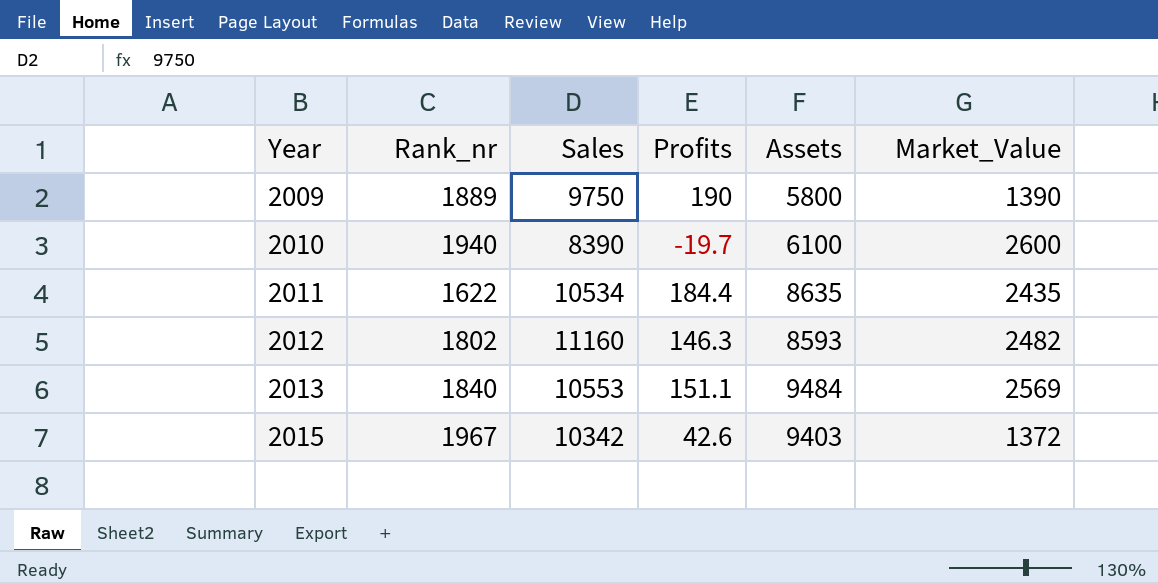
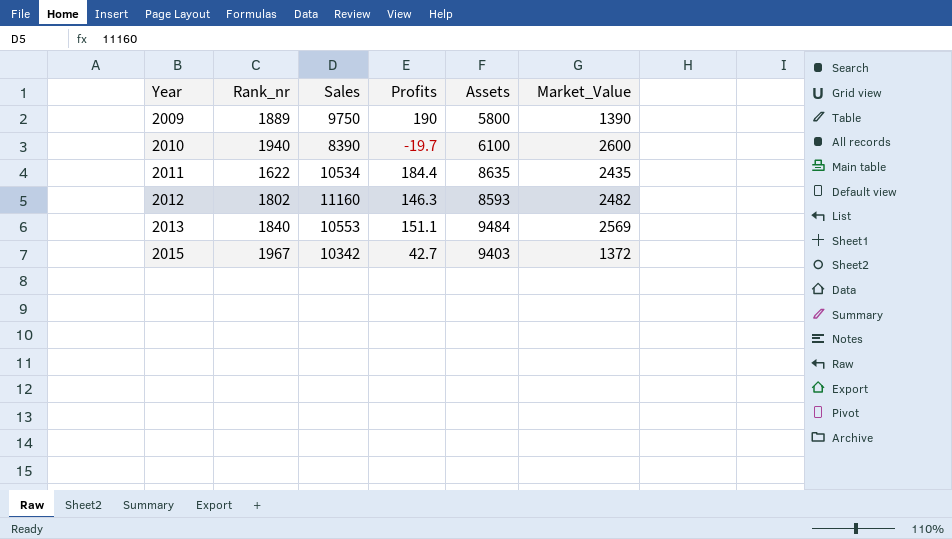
2015 | Profits: 42.6 -> 42.7

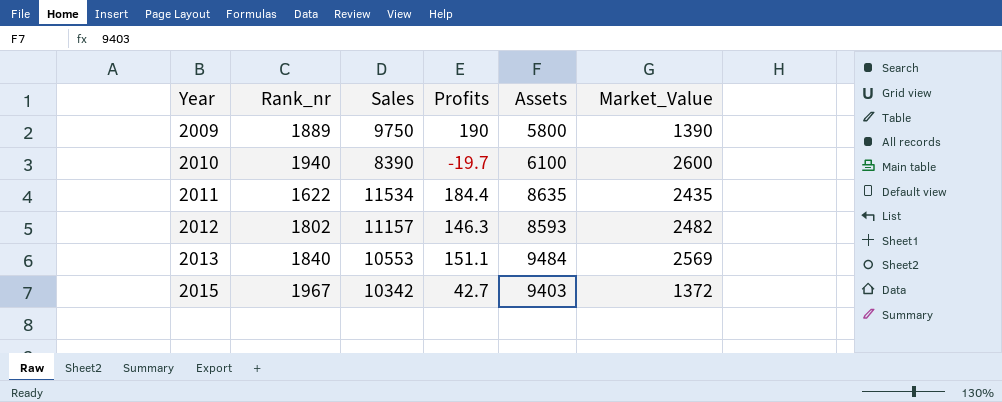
2011 | Sales: 10534 -> 11534
2012 | Sales: 11160 -> 11157

